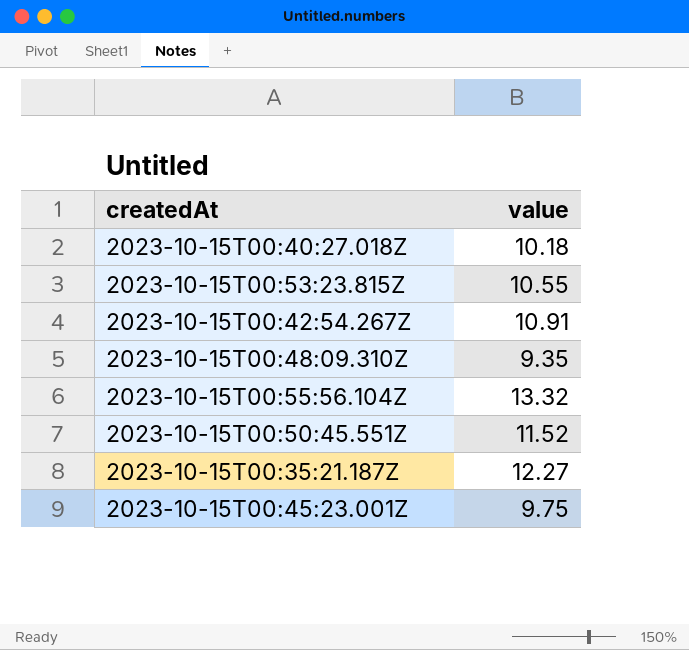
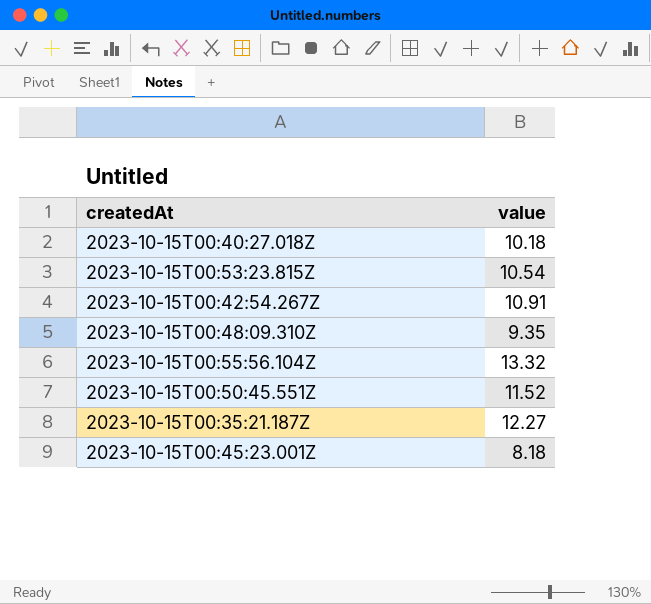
2023-10-15T00:53:23.815Z | value: 10.55 -> 10.54
2023-10-15T00:45:23.001Z | value: 9.75 -> 8.18

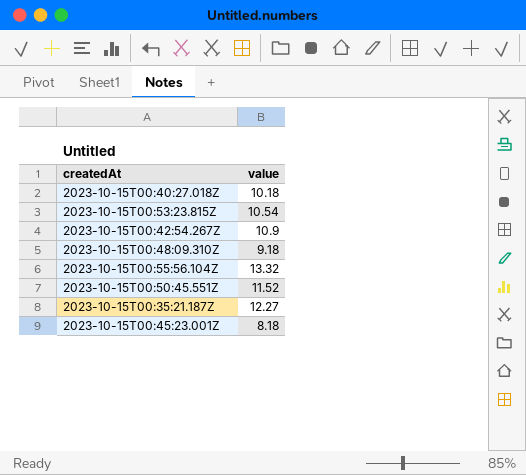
2023-10-15T00:42:54.267Z | value: 10.91 -> 10.9
2023-10-15T00:48:09.310Z | value: 9.35 -> 9.18

